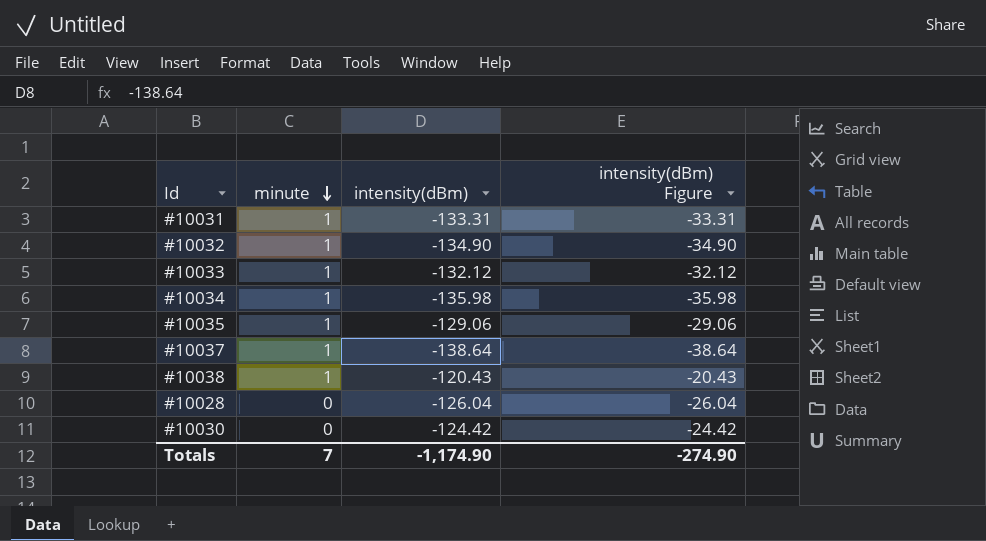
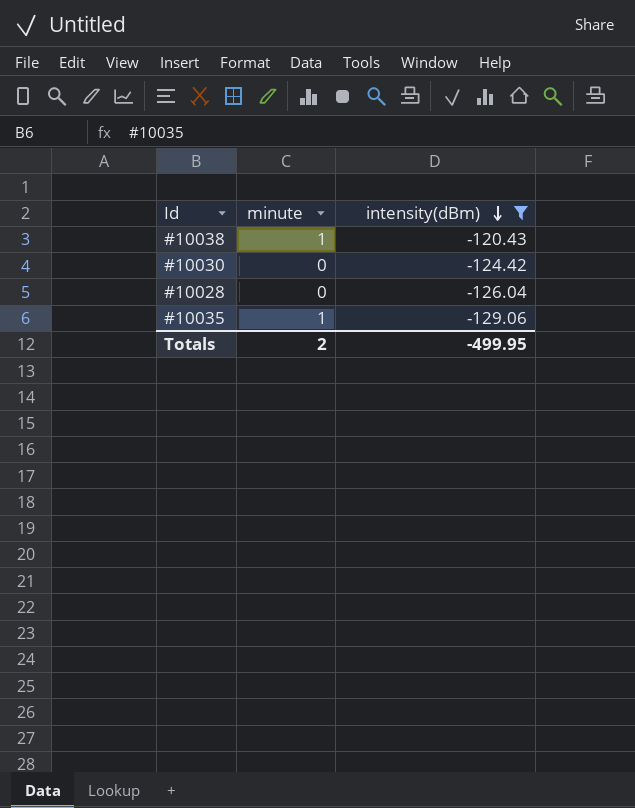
filter: none -> intensity(dBm) >= -129.06
row order: minute descending -> intensity(dBm) descending
column intensity(dBm) Figure | formula: [intensity(dBm)] + 100 -> none
Totals | minute: 7 -> 2
Totals | intensity(dBm): -1,174.90 -> -499.95

